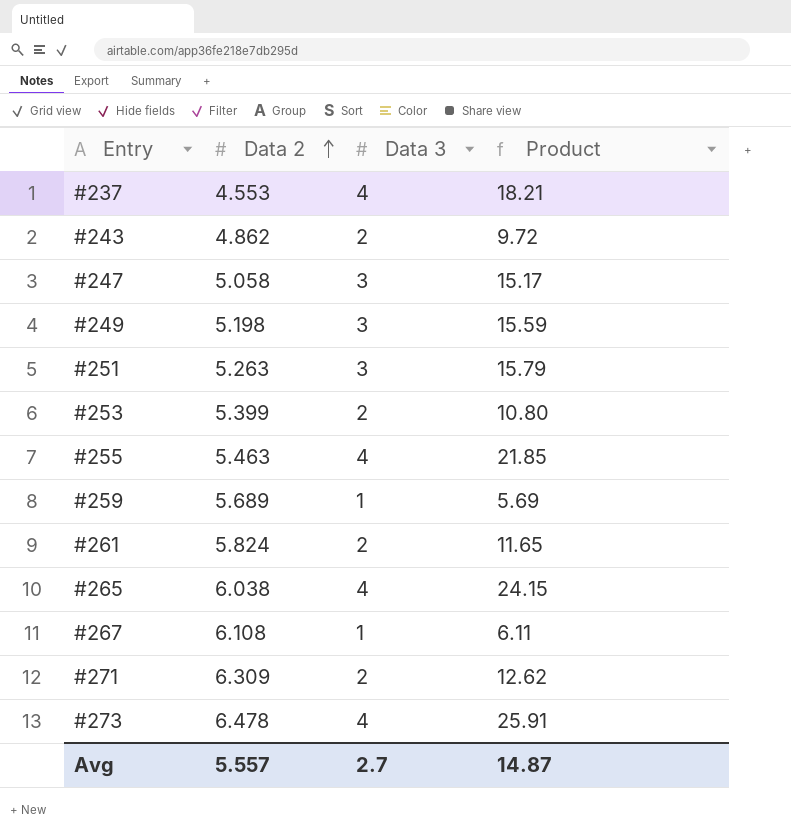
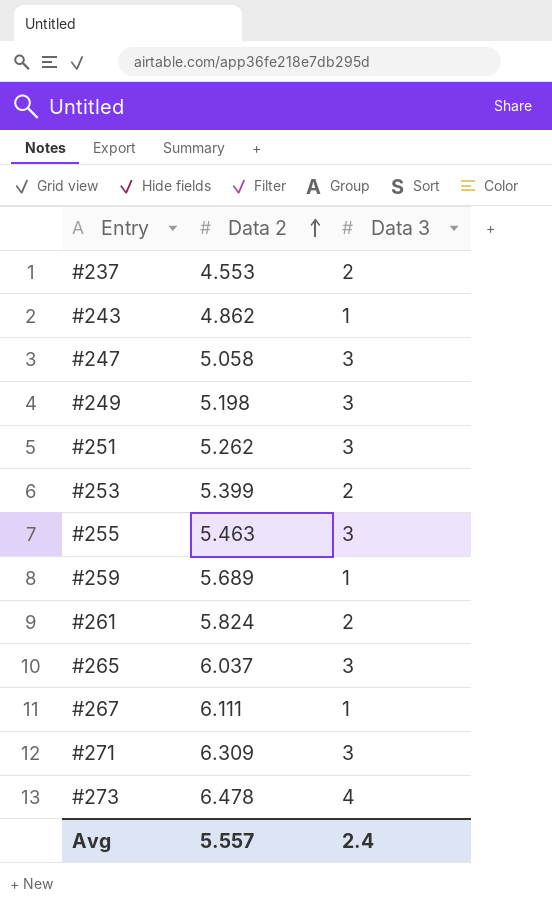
column Product | formula: [Data 2] * [Data 3] -> none
#237 | Data 3: 4 -> 2
#243 | Data 3: 2 -> 1
#251 | Data 2: 5.263 -> 5.262
#255 | Data 3: 4 -> 3
#265 | Data 2: 6.038 -> 6.037
#265 | Data 3: 4 -> 3
#267 | Data 2: 6.108 -> 6.111
#271 | Data 3: 2 -> 3
Avg | Data 3: 2.7 -> 2.4

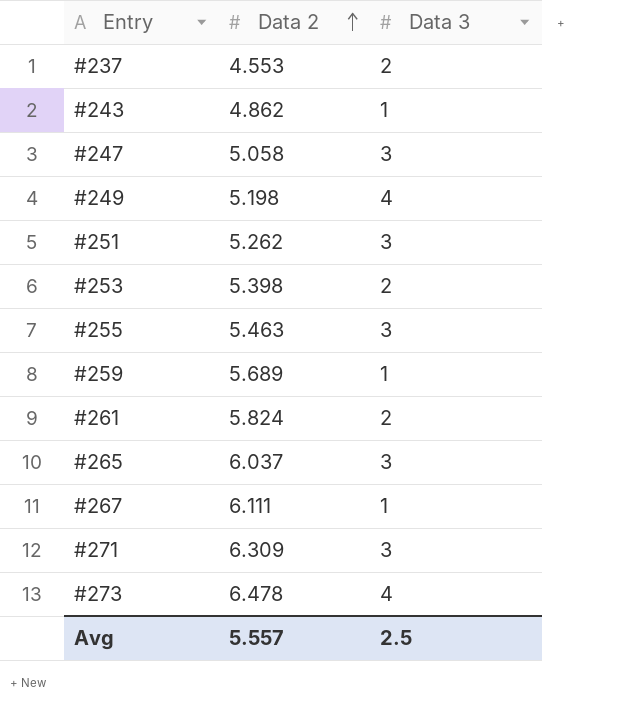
#249 | Data 3: 3 -> 4
#253 | Data 2: 5.399 -> 5.398
Avg | Data 3: 2.4 -> 2.5

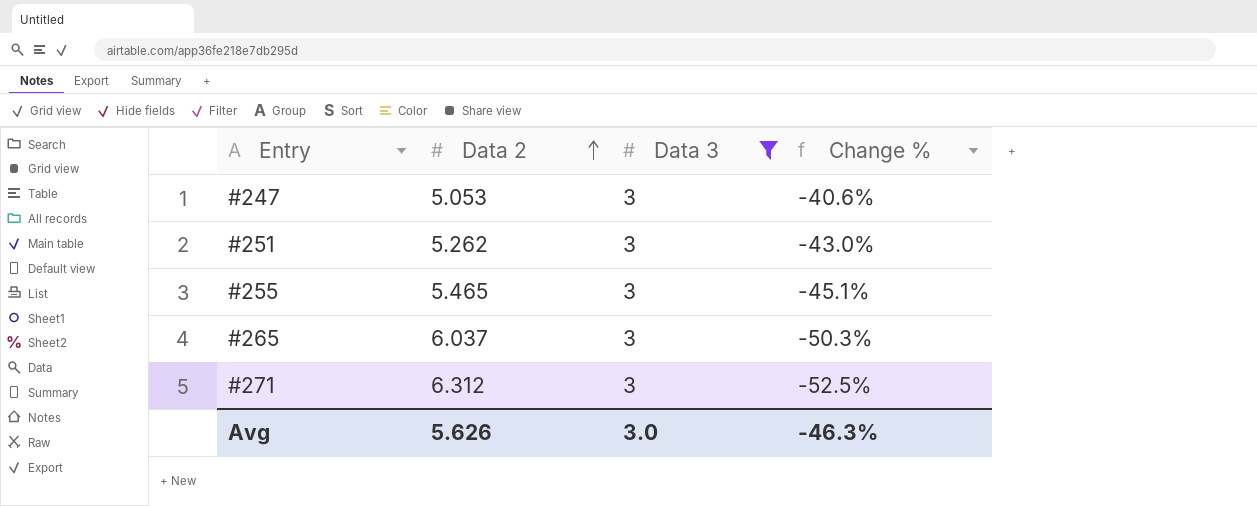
filter: none -> Data 3 = 3
column Change % | formula: none -> ([Data 3] - [Data 2]) / [Data 2]
#247 | Data 2: 5.058 -> 5.053
#255 | Data 2: 5.463 -> 5.465
#271 | Data 2: 6.309 -> 6.312
Avg | Data 2: 5.557 -> 5.626
Avg | Data 3: 2.5 -> 3.0

